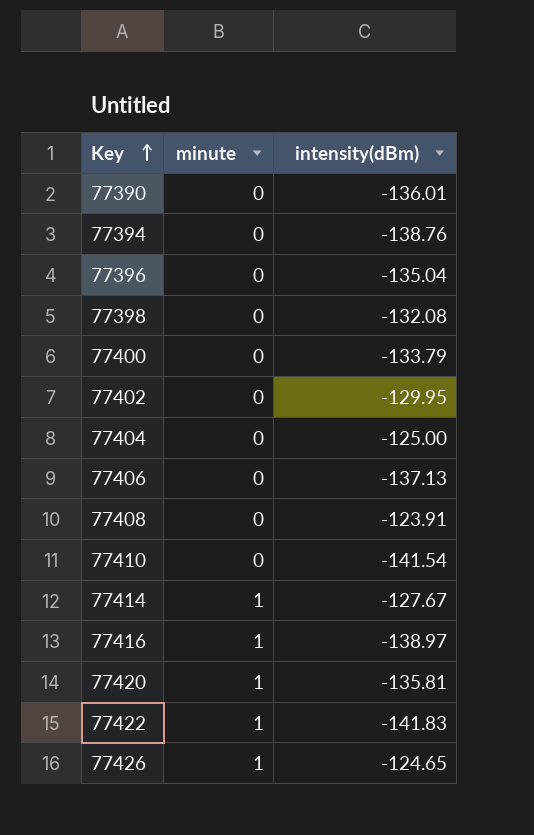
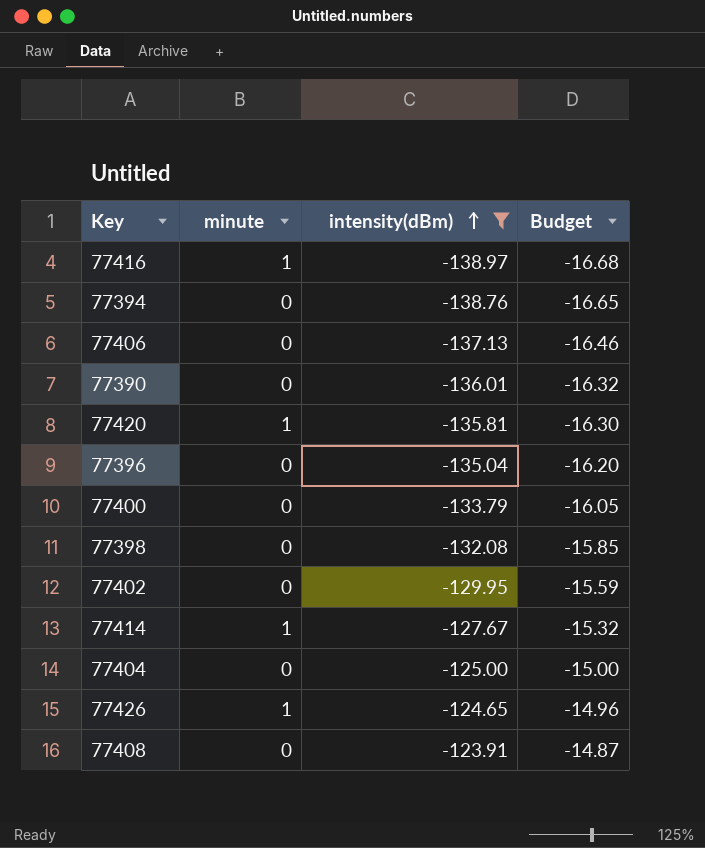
filter: none -> intensity(dBm) >= -138.97
row order: Key ascending -> intensity(dBm) ascending
column Budget | formula: none -> [intensity(dBm)] * 0.12

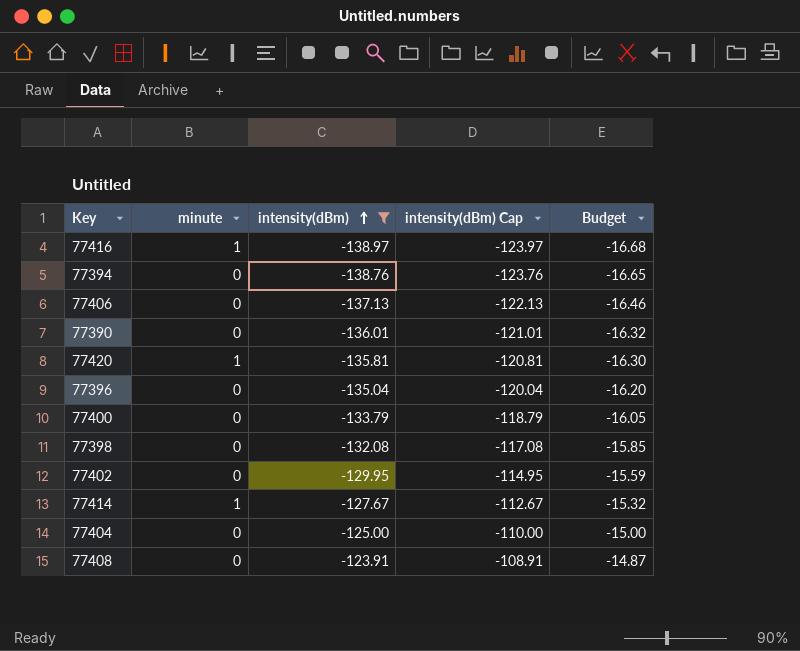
column intensity(dBm) Cap | formula: none -> [intensity(dBm)] + 15
row 77426: 1 | -124.65 | -14.96 -> none

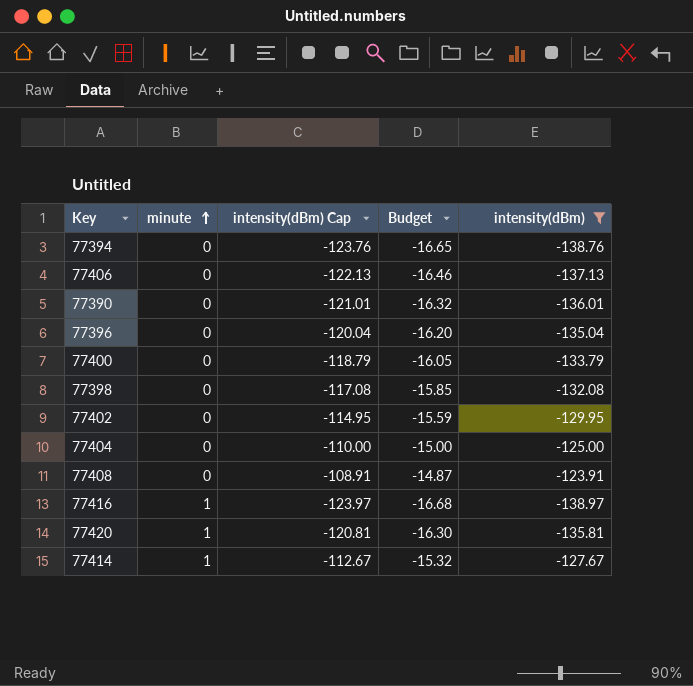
row order: intensity(dBm) ascending -> minute ascending
column intensity(dBm) | position: 3 -> 5

